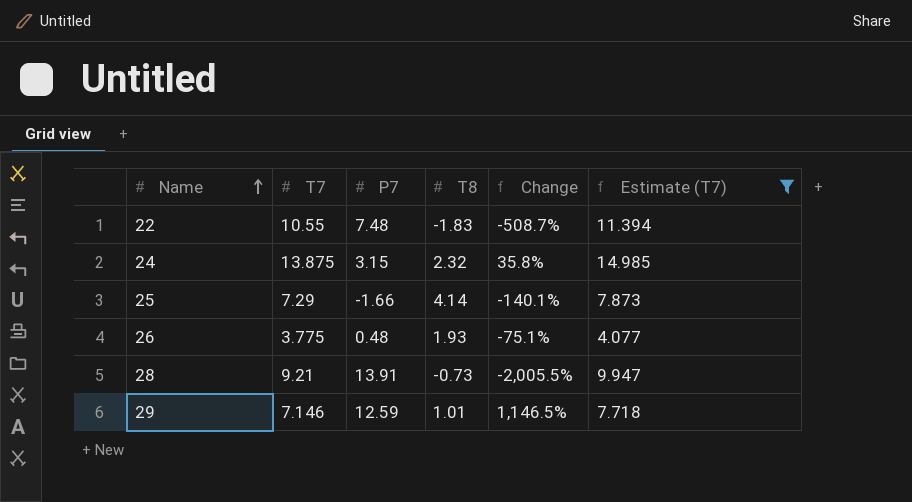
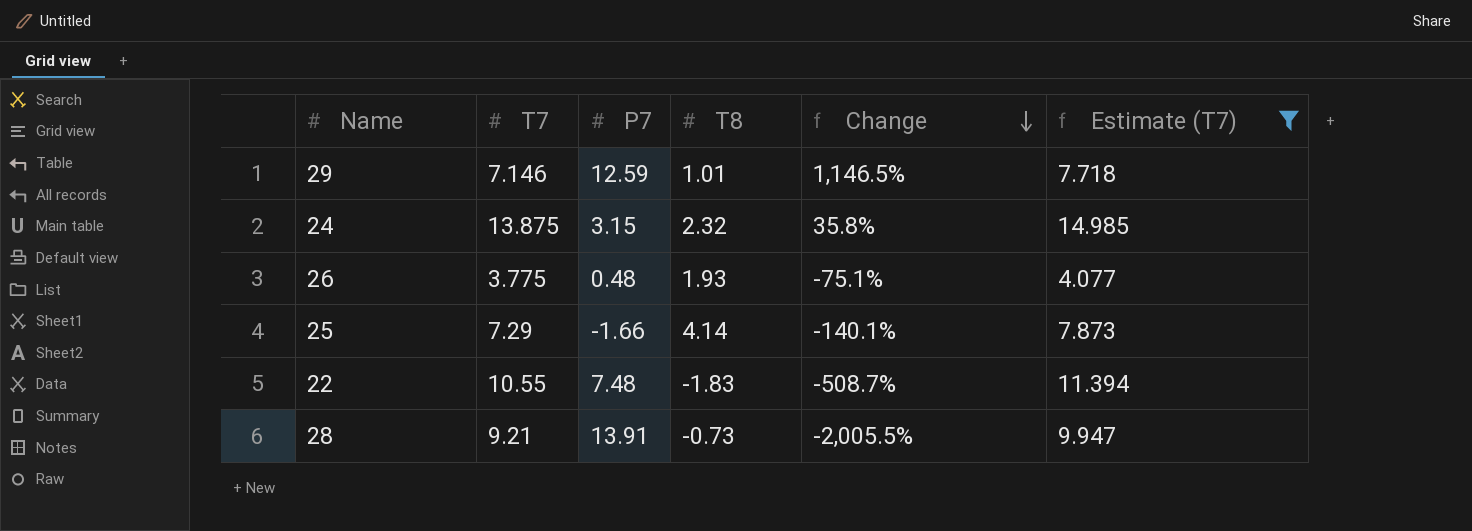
row order: Name ascending -> Change descending

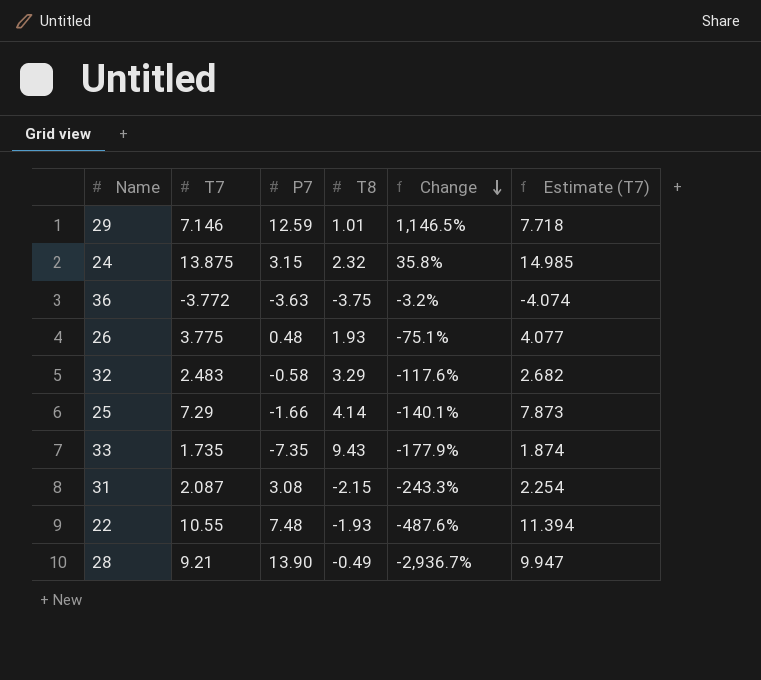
filter: Estimate (T7) >= 4.077 -> none
22 | T8: -1.83 -> -1.93
22 | Change: -508.7% -> -487.6%
28 | P7: 13.91 -> 13.90
28 | T8: -0.73 -> -0.49
28 | Change: -2,005.5% -> -2,936.7%

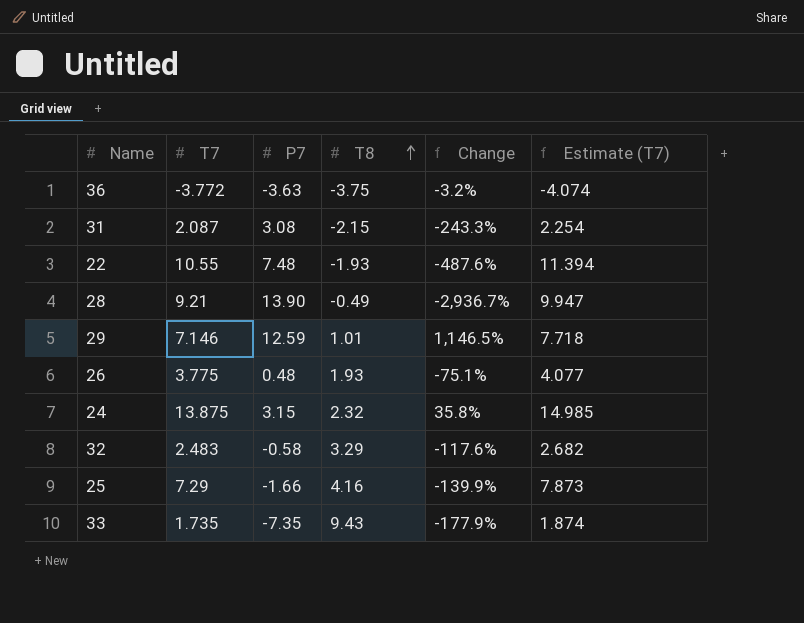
row order: Change descending -> T8 ascending
25 | T8: 4.14 -> 4.16
25 | Change: -140.1% -> -139.9%

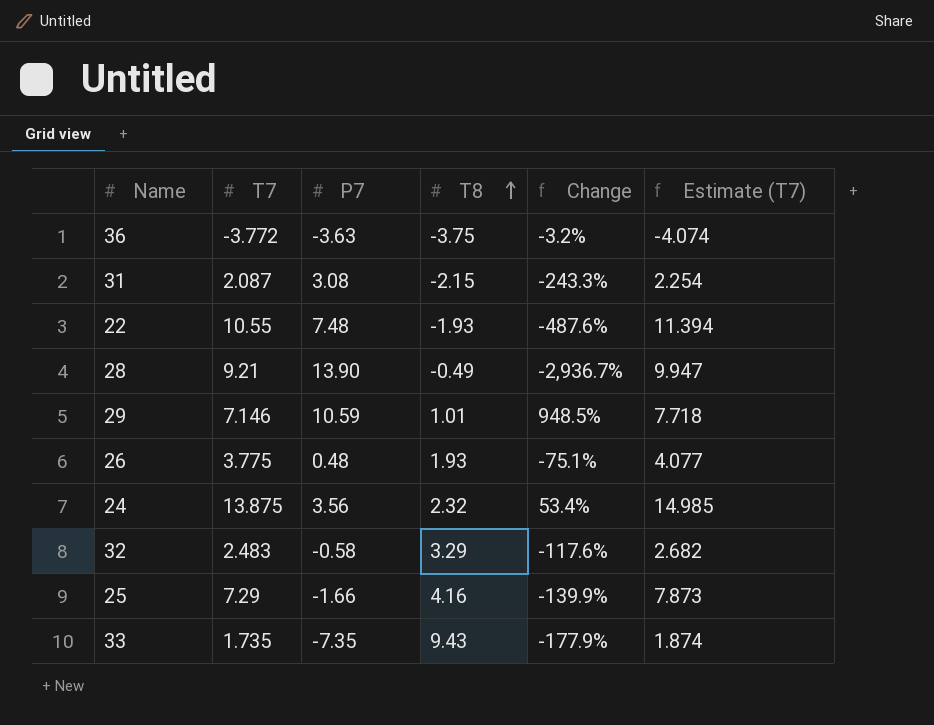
29 | P7: 12.59 -> 10.59
29 | Change: 1,146.5% -> 948.5%
24 | P7: 3.15 -> 3.56
24 | Change: 35.8% -> 53.4%

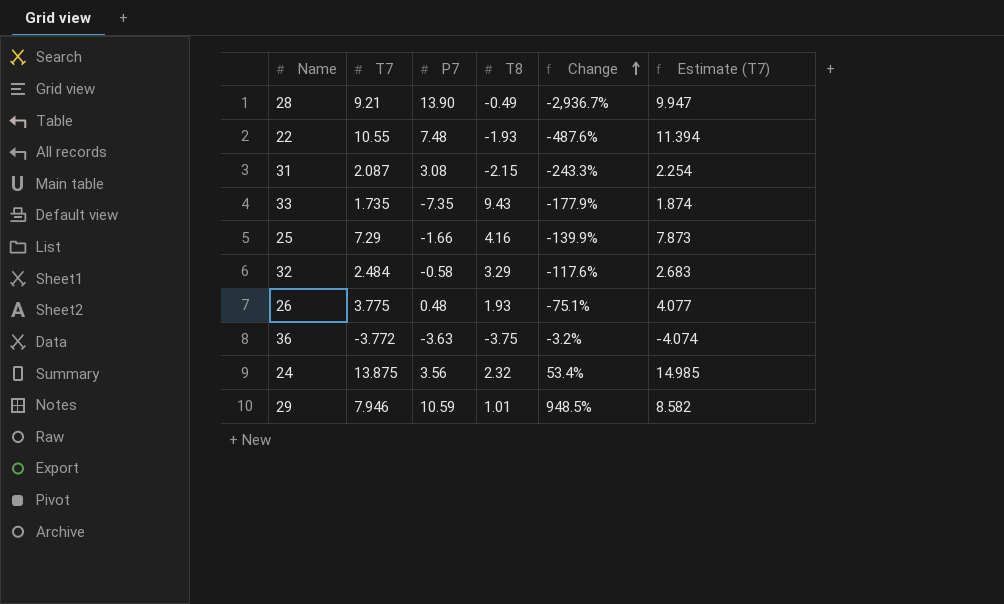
row order: T8 ascending -> Change ascending
32 | T7: 2.483 -> 2.484
32 | Estimate (T7): 2.682 -> 2.683
29 | T7: 7.146 -> 7.946
29 | Estimate (T7): 7.718 -> 8.582

